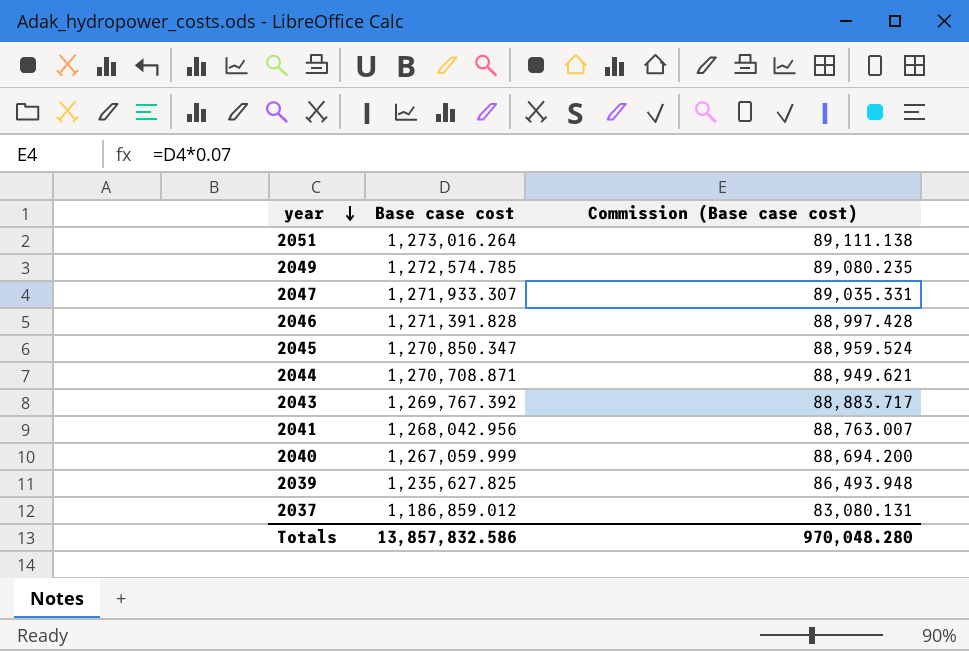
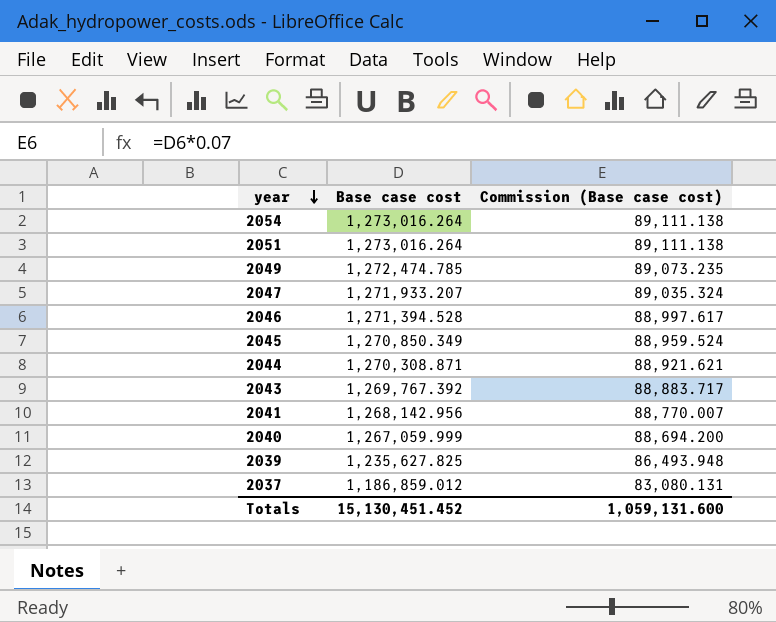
row 2054: none -> 1,273,016.264 | 89,111.138
2049 | Base case cost: 1,272,574.785 -> 1,272,474.785
2049 | Commission (Base case cost): 89,080.235 -> 89,073.235
2047 | Base case cost: 1,271,933.307 -> 1,271,933.207
2047 | Commission (Base case cost): 89,035.331 -> 89,035.324
2046 | Base case cost: 1,271,391.828 -> 1,271,394.528
2046 | Commission (Base case cost): 88,997.428 -> 88,997.617
2045 | Base case cost: 1,270,850.347 -> 1,270,850.349
2044 | Base case cost: 1,270,708.871 -> 1,270,308.871
2044 | Commission (Base case cost): 88,949.621 -> 88,921.621
2041 | Base case cost: 1,268,042.956 -> 1,268,142.956
2041 | Commission (Base case cost): 88,763.007 -> 88,770.007
Totals | Base case cost: 13,857,832.586 -> 15,130,451.452
Totals | Commission (Base case cost): 970,048.280 -> 1,059,131.600

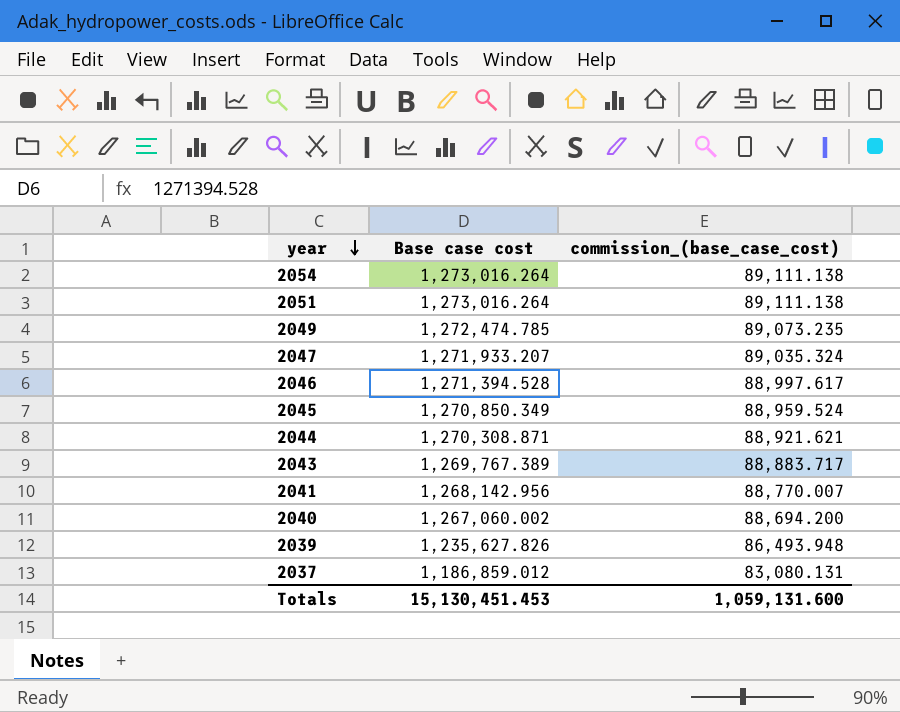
column name: Commission (Base case cost) -> commission_(base_case_cost)
2043 | Base case cost: 1,269,767.392 -> 1,269,767.389
2040 | Base case cost: 1,267,059.999 -> 1,267,060.002
2039 | Base case cost: 1,235,627.825 -> 1,235,627.826
Totals | Base case cost: 15,130,451.452 -> 15,130,451.453

